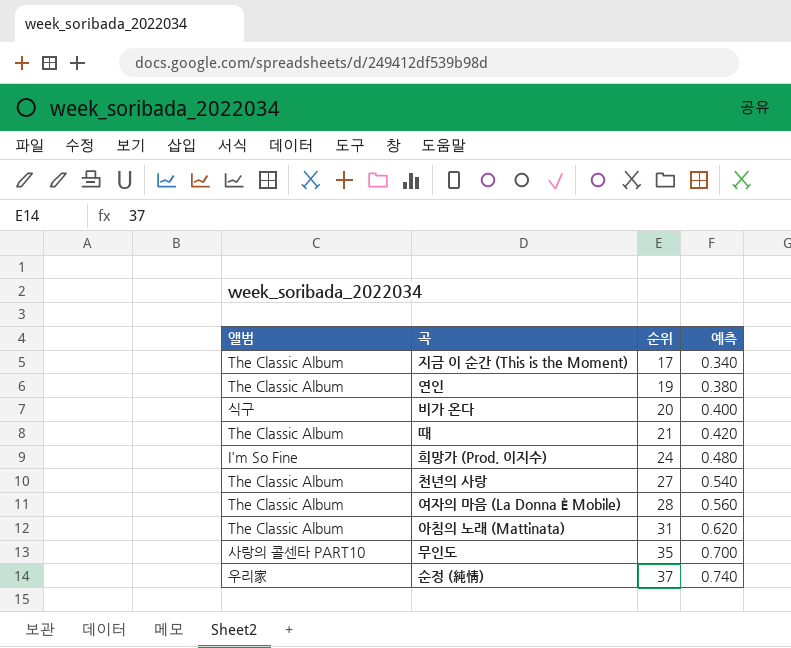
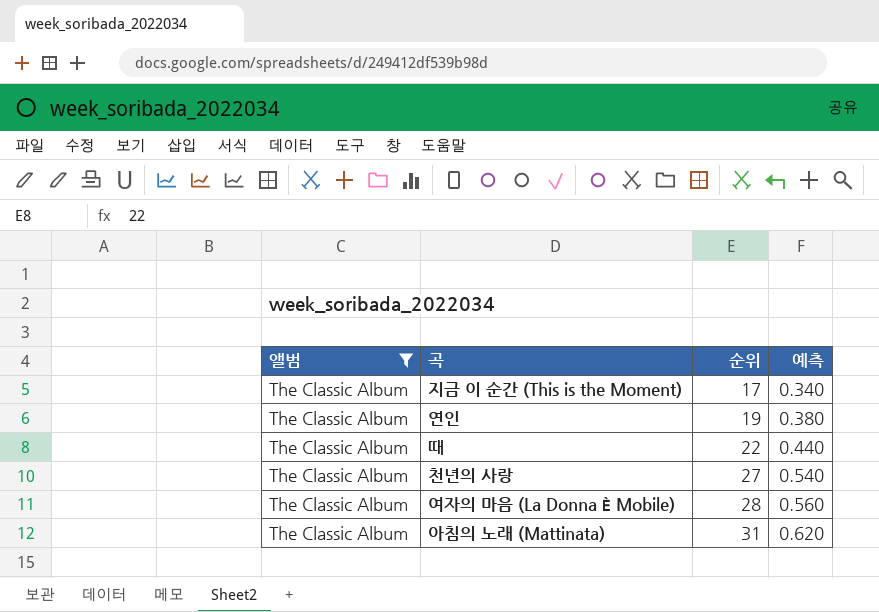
filter: none -> 앨범 = The Classic Album
때 | 순위: 21 -> 22
때 | 예측: 0.420 -> 0.440

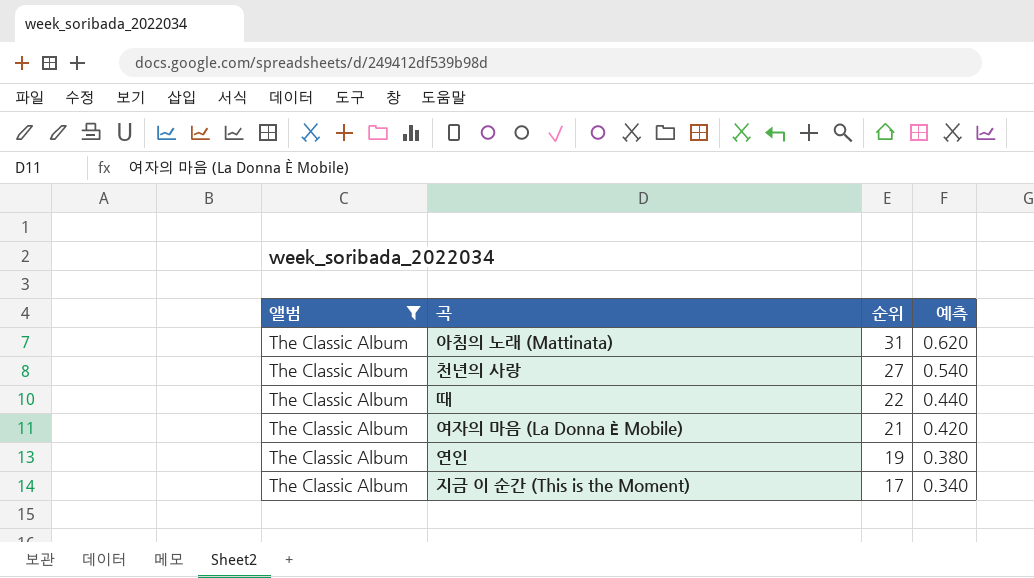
row order: 순위 ascending -> 순위 descending
여자의 마음 (La Donna È Mobile) | 순위: 28 -> 21
여자의 마음 (La Donna È Mobile) | 예측: 0.560 -> 0.420

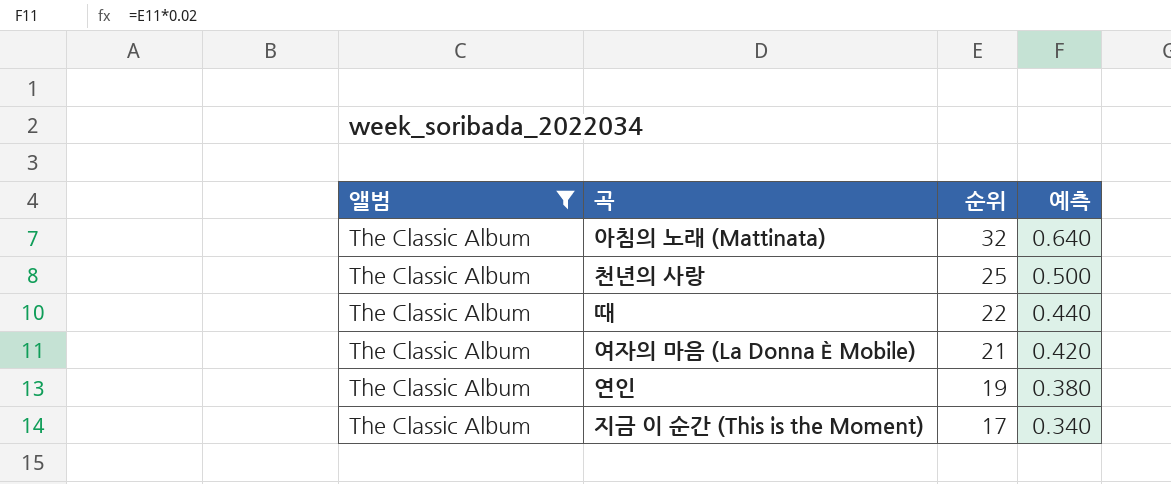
아침의 노래 (Mattinata) | 순위: 31 -> 32
아침의 노래 (Mattinata) | 예측: 0.620 -> 0.640
천년의 사랑 | 순위: 27 -> 25
천년의 사랑 | 예측: 0.540 -> 0.500

